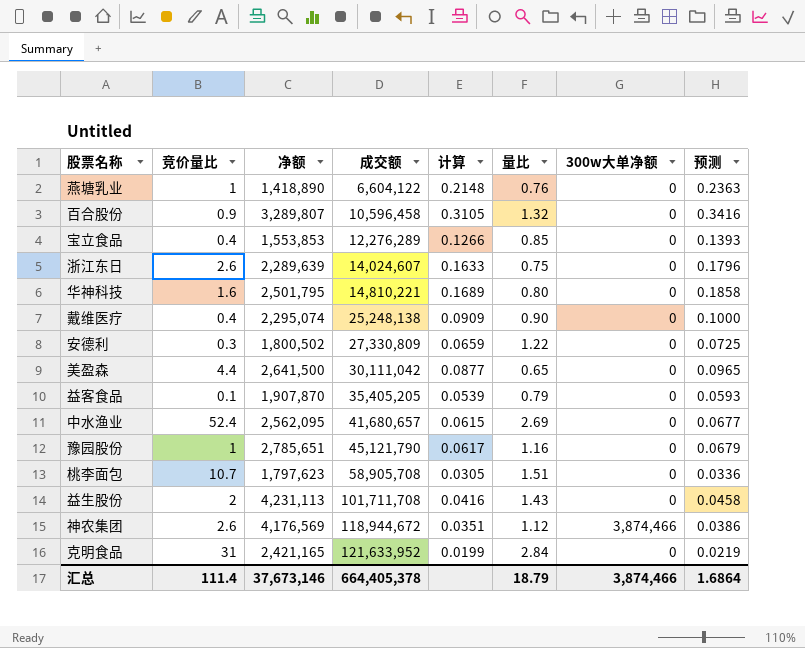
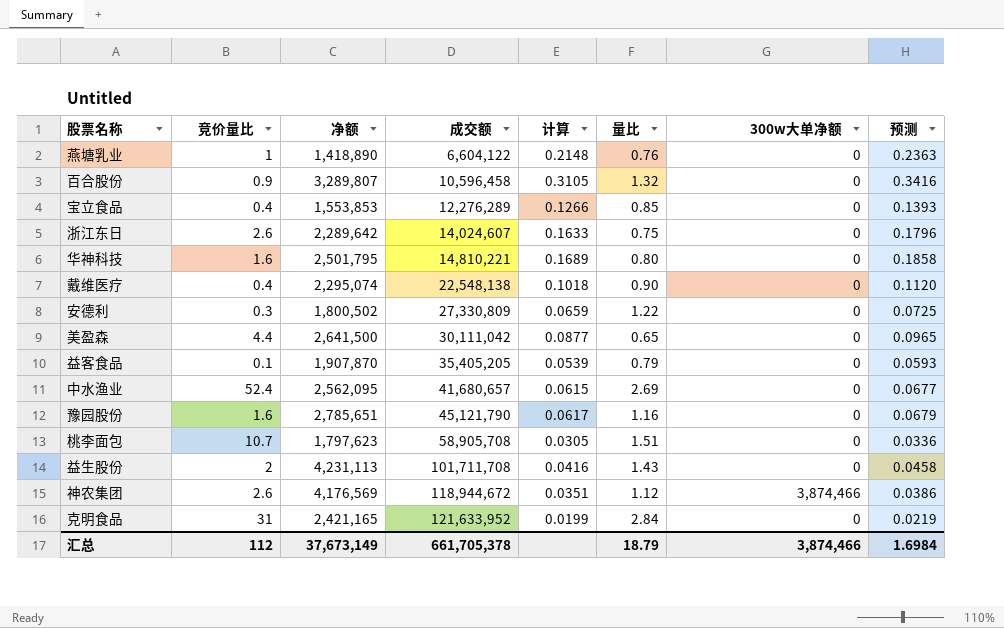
浙江东日 | 净额: 2,289,639 -> 2,289,642
戴维医疗 | 成交额: 25,248,138 -> 22,548,138
戴维医疗 | 计算: 0.0909 -> 0.1018
戴维医疗 | 预测: 0.1000 -> 0.1120
豫园股份 | 竞价量比: 1 -> 1.6
汇总 | 竞价量比: 111.4 -> 112
汇总 | 净额: 37,673,146 -> 37,673,149
汇总 | 成交额: 664,405,378 -> 661,705,378
汇总 | 预测: 1.6864 -> 1.6984

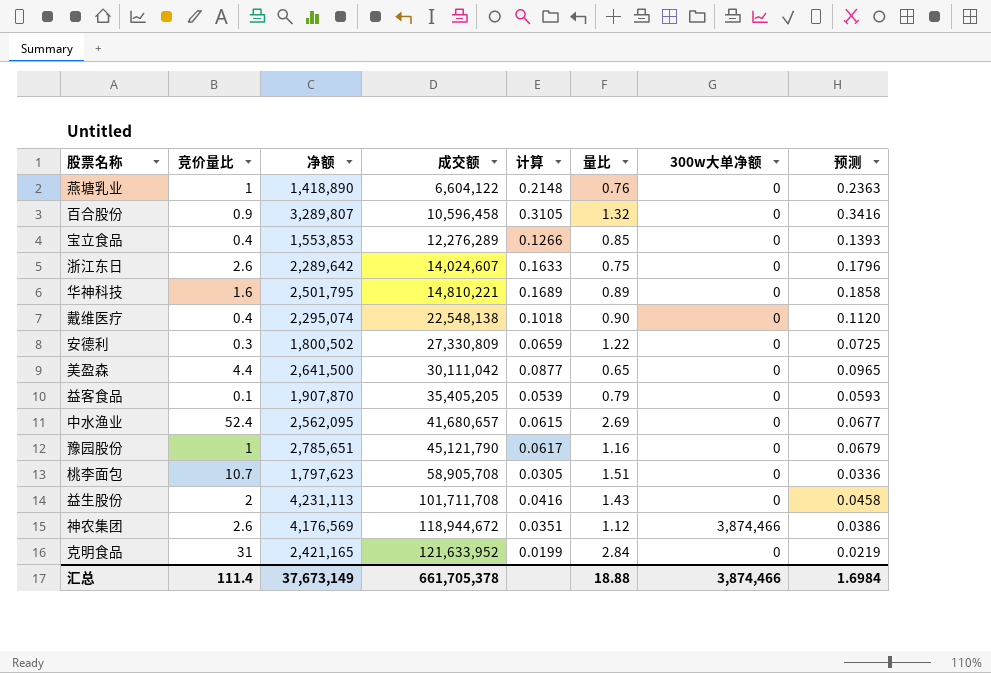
华神科技 | 量比: 0.80 -> 0.89
豫园股份 | 竞价量比: 1.6 -> 1
汇总 | 竞价量比: 112 -> 111.4
汇总 | 量比: 18.79 -> 18.88

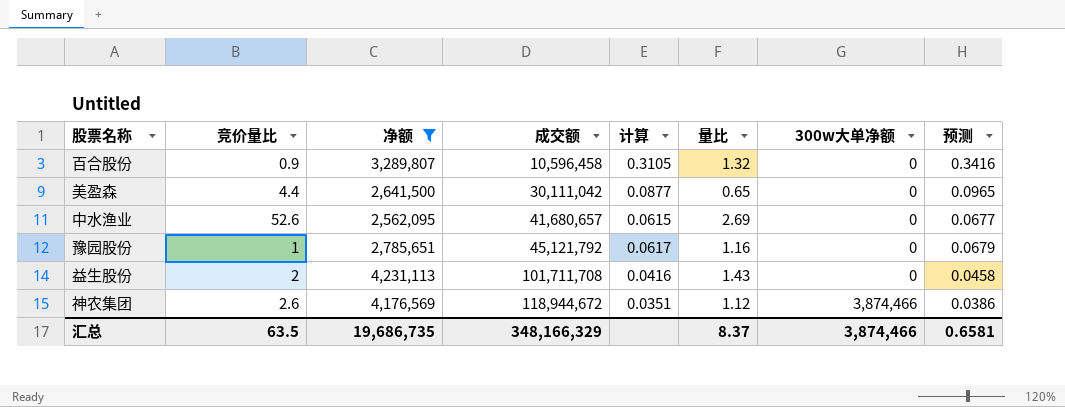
filter: none -> 净额 >= 2,562,095
中水渔业 | 竞价量比: 52.4 -> 52.6
豫园股份 | 成交额: 45,121,790 -> 45,121,792
汇总 | 竞价量比: 111.4 -> 63.5
汇总 | 净额: 37,673,149 -> 19,686,735
汇总 | 成交额: 661,705,378 -> 348,166,329
汇总 | 量比: 18.88 -> 8.37
汇总 | 预测: 1.6984 -> 0.6581

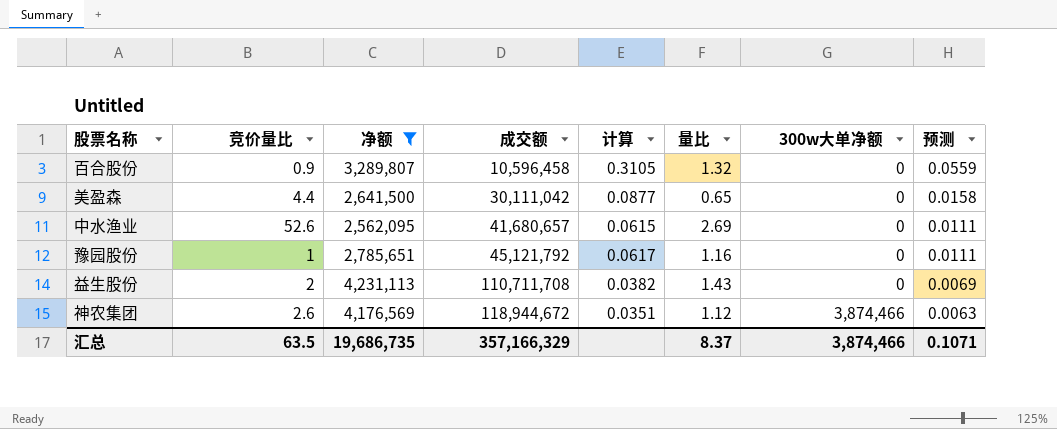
column 预测 | formula: [计算] * 1.1 -> [计算] * 0.18
益生股份 | 成交额: 101,711,708 -> 110,711,708
益生股份 | 计算: 0.0416 -> 0.0382
汇总 | 成交额: 348,166,329 -> 357,166,329
汇总 | 预测: 0.6581 -> 0.1071

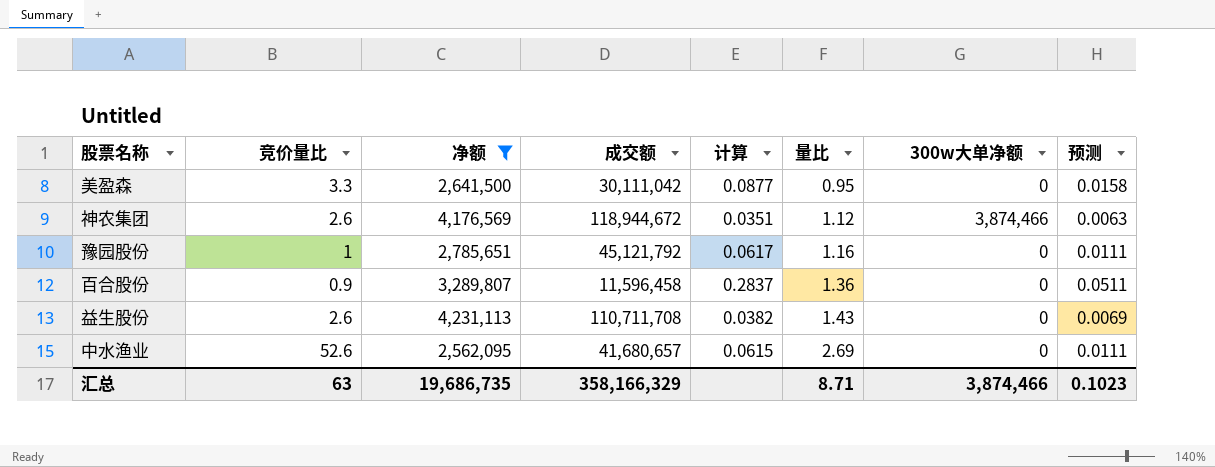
row order: 成交额 ascending -> 量比 ascending
美盈森 | 竞价量比: 4.4 -> 3.3
美盈森 | 量比: 0.65 -> 0.95
百合股份 | 成交额: 10,596,458 -> 11,596,458
百合股份 | 计算: 0.3105 -> 0.2837
百合股份 | 量比: 1.32 -> 1.36
百合股份 | 预测: 0.0559 -> 0.0511
益生股份 | 竞价量比: 2 -> 2.6
汇总 | 竞价量比: 63.5 -> 63
汇总 | 成交额: 357,166,329 -> 358,166,329
汇总 | 量比: 8.37 -> 8.71
汇总 | 预测: 0.1071 -> 0.1023

